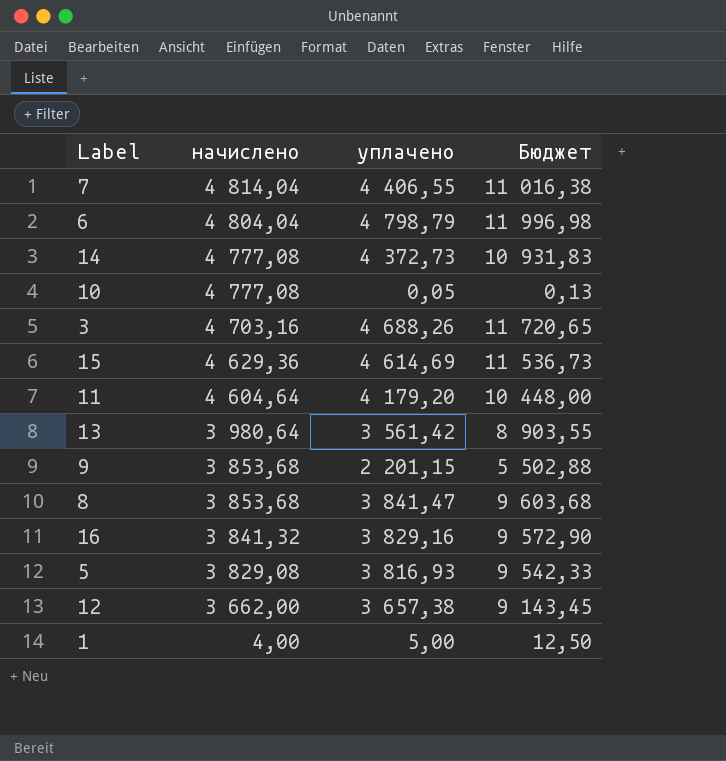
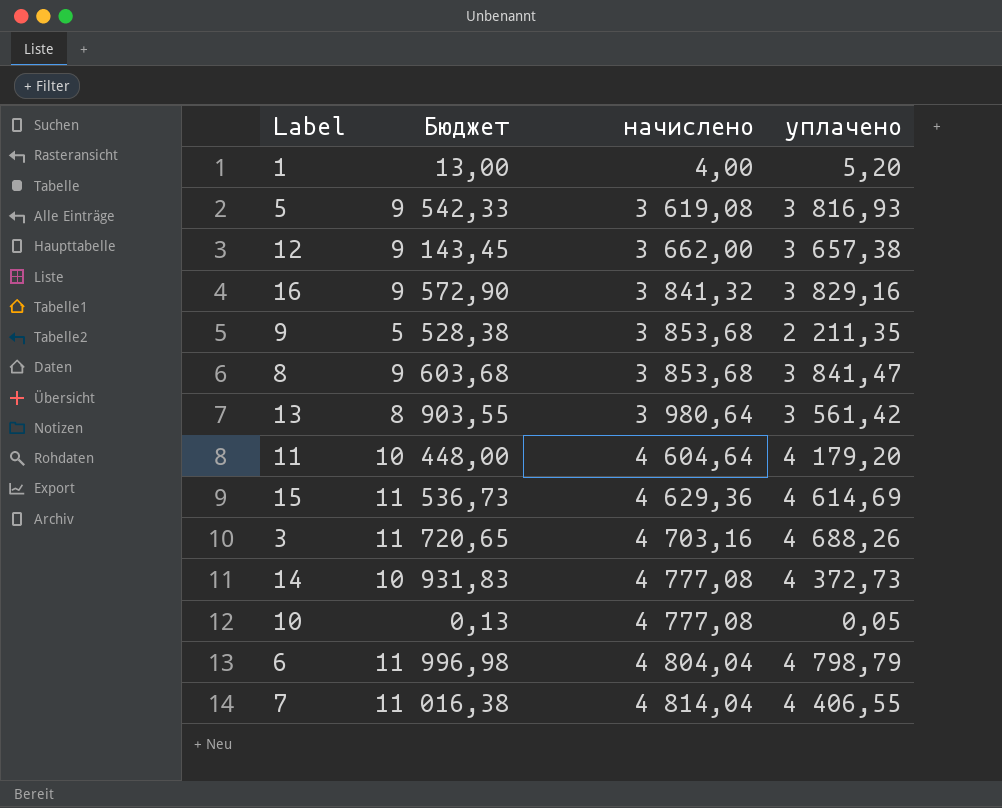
row order: начислено descending -> начислено ascending
column Бюджет | position: 4 -> 2
1 | Бюджет: 12,50 -> 13,00
1 | уплачено: 5,00 -> 5,20
5 | начислено: 3 829,08 -> 3 619,08
9 | Бюджет: 5 502,88 -> 5 528,38
9 | уплачено: 2 201,15 -> 2 211,35

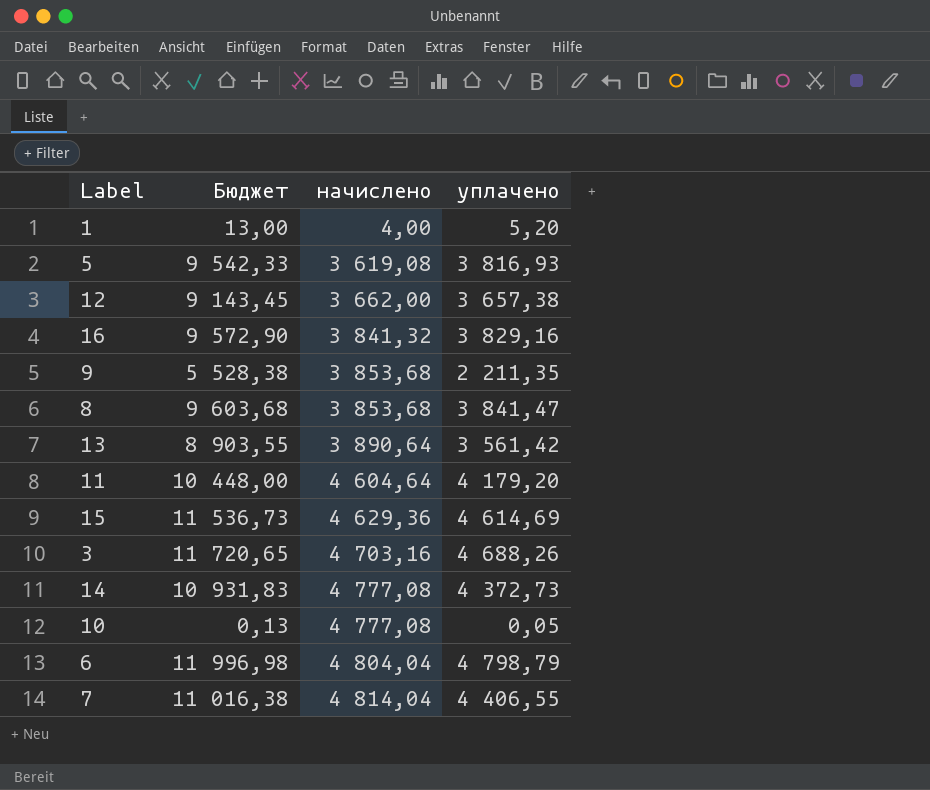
13 | начислено: 3 980,64 -> 3 890,64

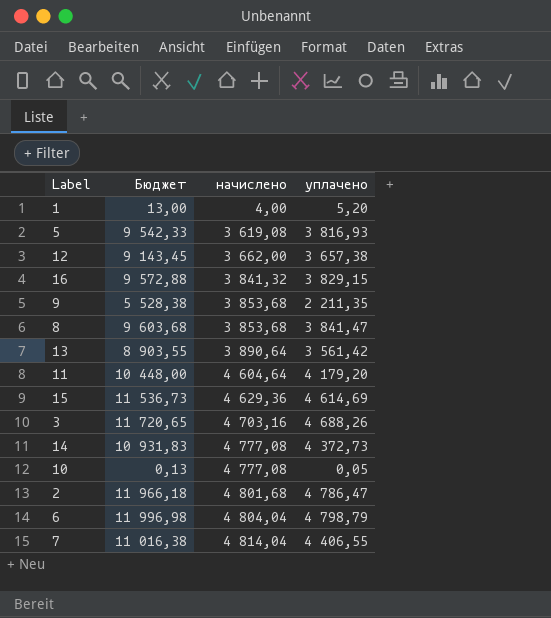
16 | Бюджет: 9 572,90 -> 9 572,88
16 | уплачено: 3 829,16 -> 3 829,15
row 2: none -> 11 966,18 | 4 801,68 | 4 786,47

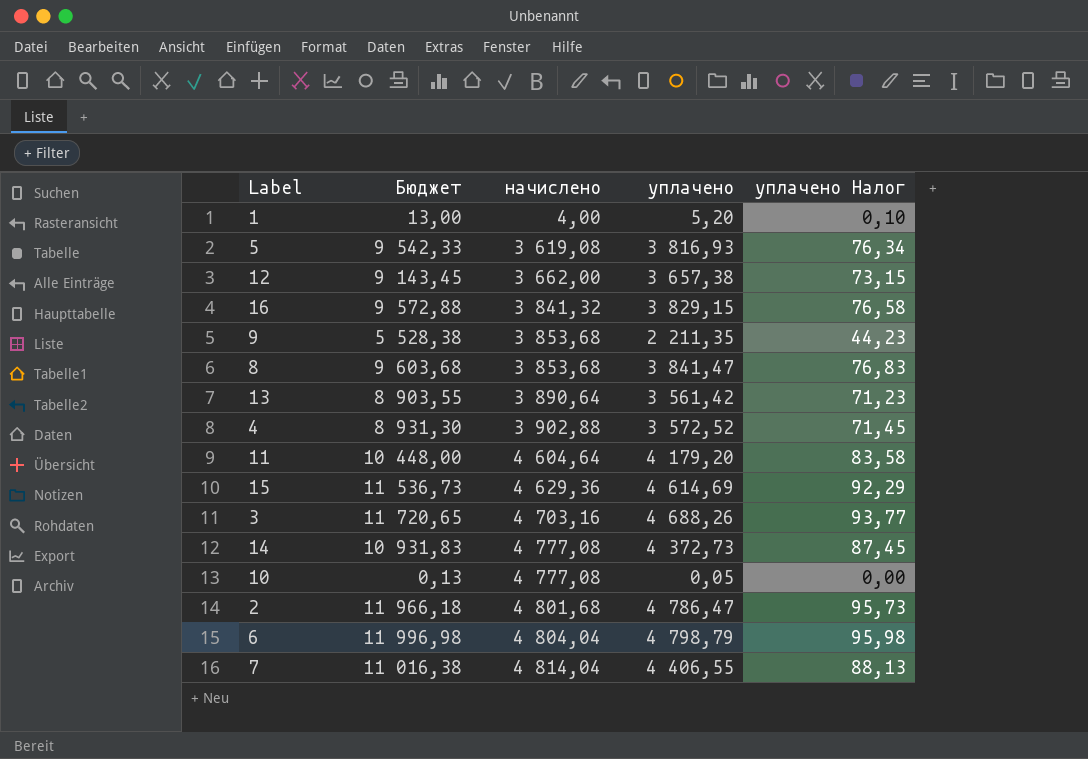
column уплачено Налог | formula: none -> [уплачено] * 0,02
row 4: none -> 8 931,30 | 3 902,88 | 3 572,52 | 71,45

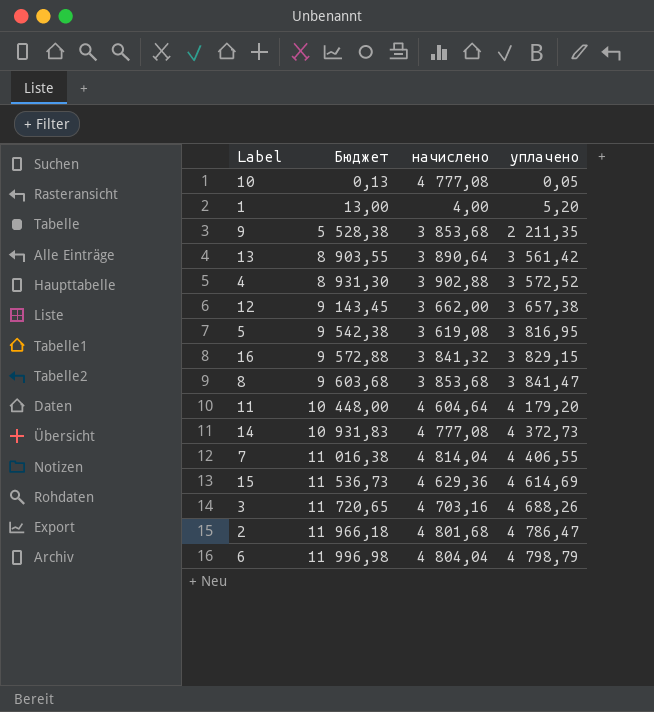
row order: начислено ascending -> Бюджет ascending
column уплачено Налог | formula: [уплачено] * 0,02 -> none
5 | Бюджет: 9 542,33 -> 9 542,38
5 | уплачено: 3 816,93 -> 3 816,95

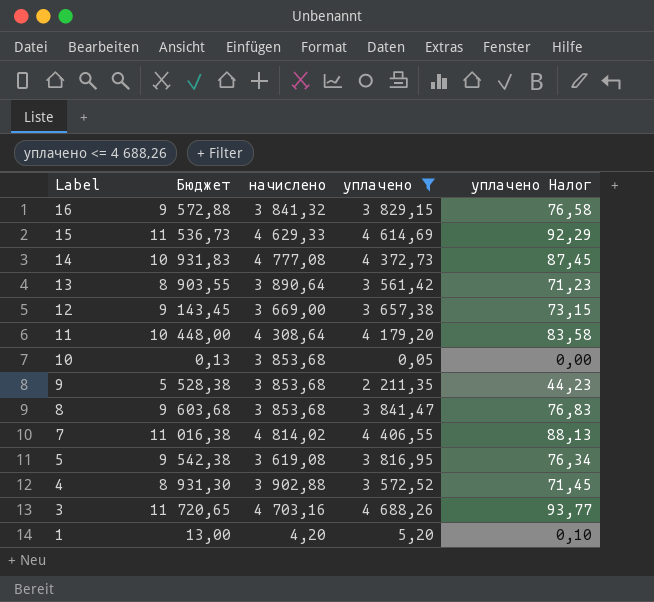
filter: none -> уплачено <= 4 688,26
row order: Бюджет ascending -> Label descending
column уплачено Налог | formula: none -> [уплачено] * 0,02
15 | начислено: 4 629,36 -> 4 629,33
12 | начислено: 3 662,00 -> 3 669,00
11 | начислено: 4 604,64 -> 4 308,64
10 | начислено: 4 777,08 -> 3 853,68
7 | начислено: 4 814,04 -> 4 814,02
1 | начислено: 4,00 -> 4,20

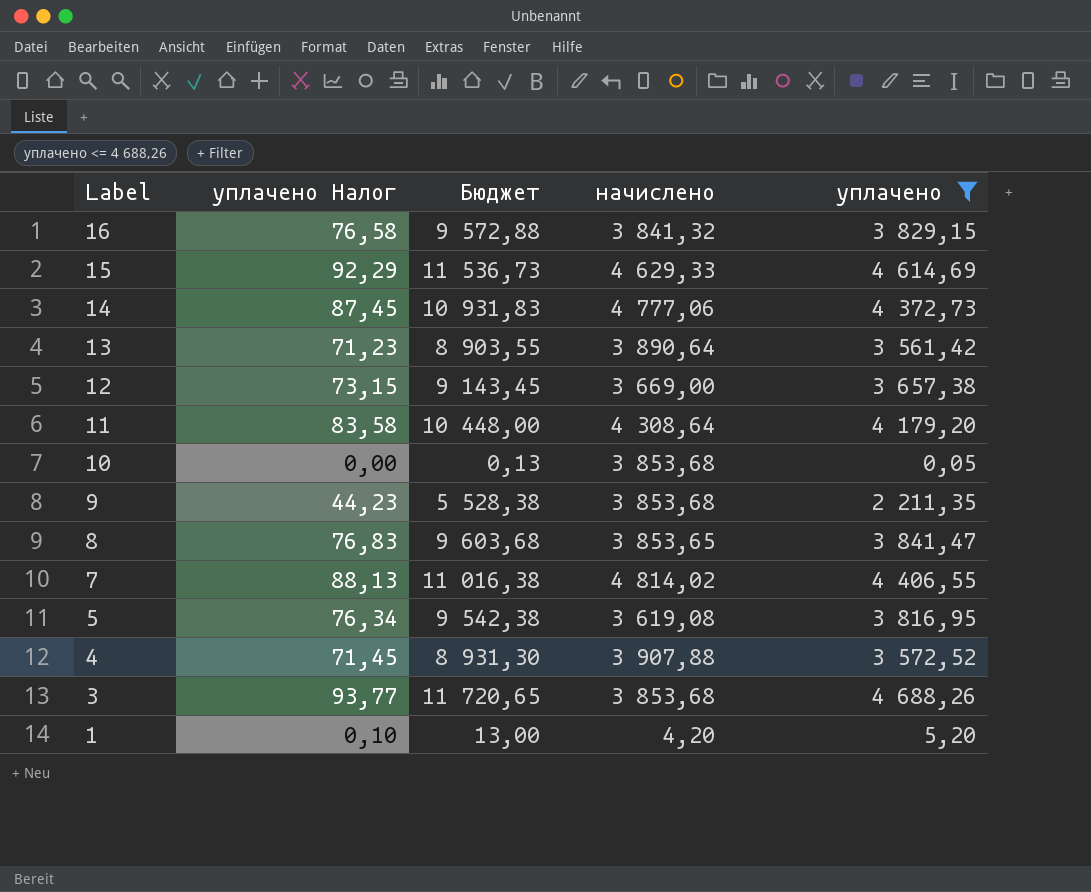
column уплачено Налог | position: 5 -> 2
14 | начислено: 4 777,08 -> 4 777,06
8 | начислено: 3 853,68 -> 3 853,65
4 | начислено: 3 902,88 -> 3 907,88
3 | начислено: 4 703,16 -> 3 853,68

